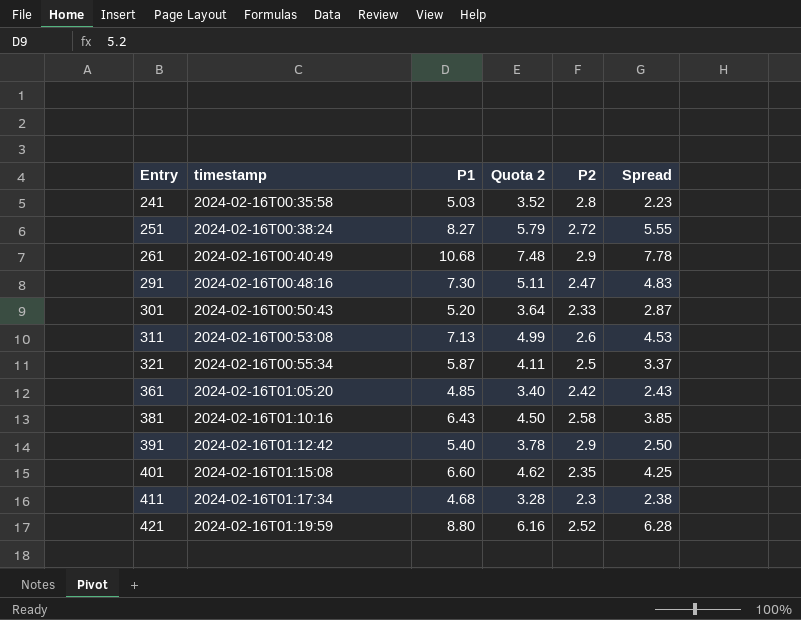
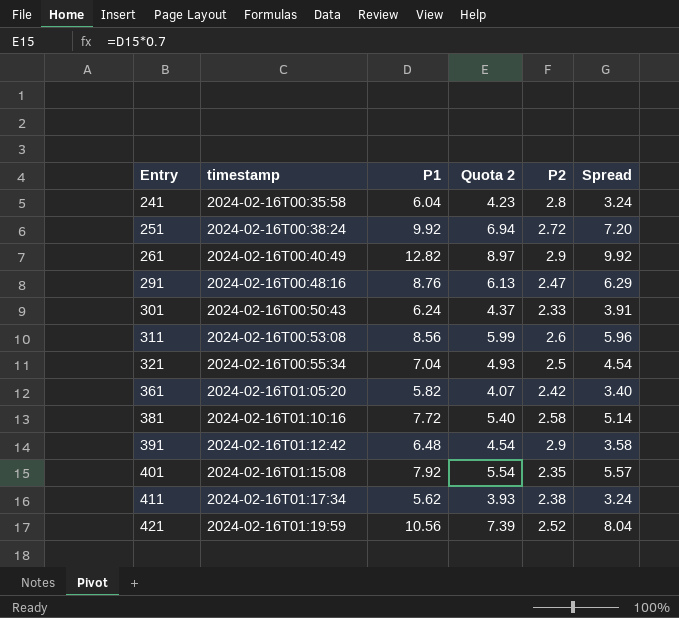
241 | P1: 5.03 -> 6.04
241 | Quota 2: 3.52 -> 4.23
241 | Spread: 2.23 -> 3.24
251 | P1: 8.27 -> 9.92
251 | Quota 2: 5.79 -> 6.94
251 | Spread: 5.55 -> 7.20
261 | P1: 10.68 -> 12.82
261 | Quota 2: 7.48 -> 8.97
261 | Spread: 7.78 -> 9.92
291 | P1: 7.30 -> 8.76
291 | Quota 2: 5.11 -> 6.13
291 | Spread: 4.83 -> 6.29
301 | P1: 5.20 -> 6.24
301 | Quota 2: 3.64 -> 4.37
301 | Spread: 2.87 -> 3.91
311 | P1: 7.13 -> 8.56
311 | Quota 2: 4.99 -> 5.99
311 | Spread: 4.53 -> 5.96
321 | P1: 5.87 -> 7.04
321 | Quota 2: 4.11 -> 4.93
321 | Spread: 3.37 -> 4.54
361 | P1: 4.85 -> 5.82
361 | Quota 2: 3.40 -> 4.07
361 | Spread: 2.43 -> 3.40
381 | P1: 6.43 -> 7.72
381 | Quota 2: 4.50 -> 5.40
381 | Spread: 3.85 -> 5.14
391 | P1: 5.40 -> 6.48
391 | Quota 2: 3.78 -> 4.54
391 | Spread: 2.50 -> 3.58
401 | P1: 6.60 -> 7.92
401 | Quota 2: 4.62 -> 5.54
401 | Spread: 4.25 -> 5.57
411 | P1: 4.68 -> 5.62
411 | Quota 2: 3.28 -> 3.93
411 | P2: 2.3 -> 2.38
411 | Spread: 2.38 -> 3.24
421 | P1: 8.80 -> 10.56
421 | Quota 2: 6.16 -> 7.39
421 | Spread: 6.28 -> 8.04

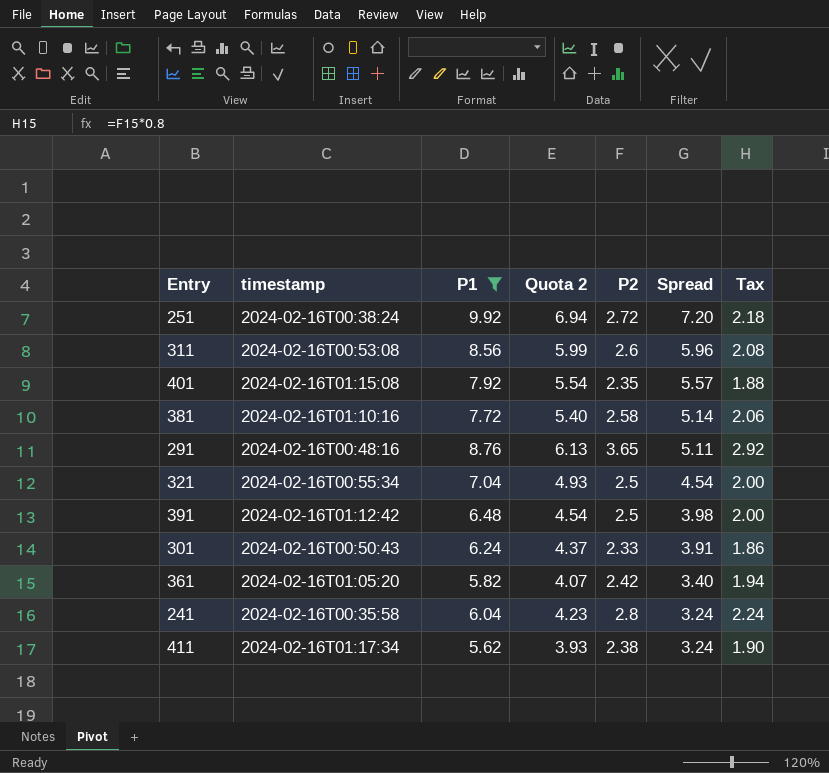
filter: none -> P1 <= 9.92
row order: Entry ascending -> Spread descending
column Tax | formula: none -> [P2] * 0.8
291 | P2: 2.47 -> 3.65
291 | Spread: 6.29 -> 5.11
391 | P2: 2.9 -> 2.5
391 | Spread: 3.58 -> 3.98

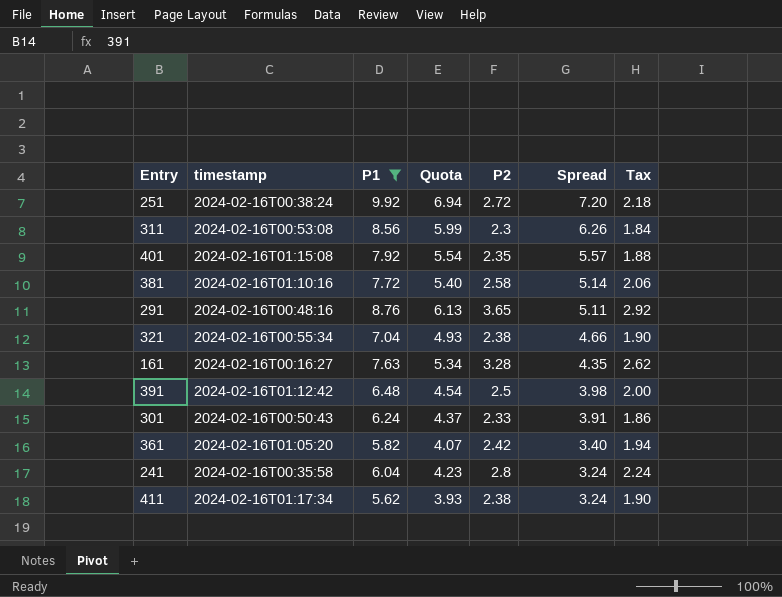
column name: Quota 2 -> Quota
311 | P2: 2.6 -> 2.3
311 | Spread: 5.96 -> 6.26
311 | Tax: 2.08 -> 1.84
321 | P2: 2.5 -> 2.38
321 | Spread: 4.54 -> 4.66
321 | Tax: 2.00 -> 1.90
row 161: none -> 2024-02-16T00:16:27 | 7.63 | 5.34 | 3.28 | 4.35 | 2.62

